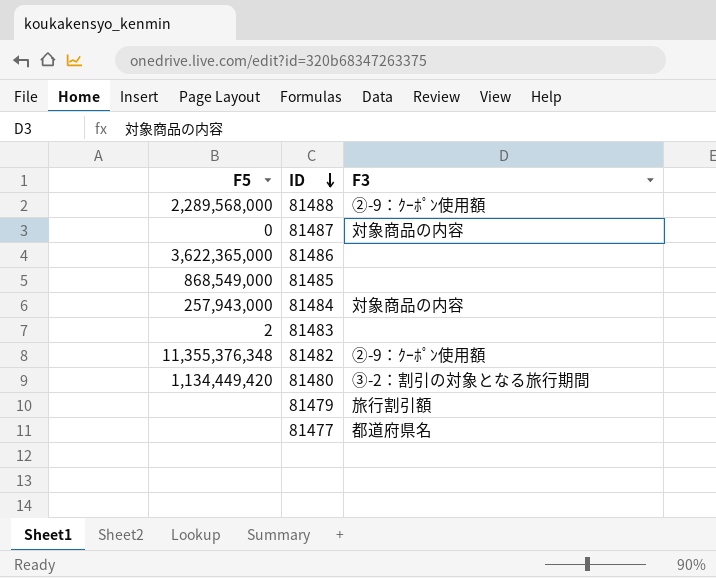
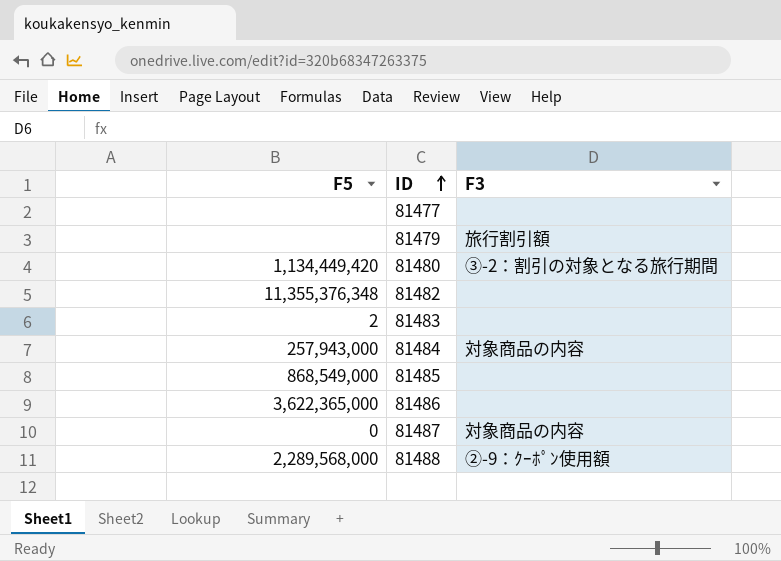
row order: ID descending -> ID ascending
81477 | F3: 都道府県名 -> none
81482 | F3: ②-9：ｸｰﾎﾟﾝ使用額 -> none

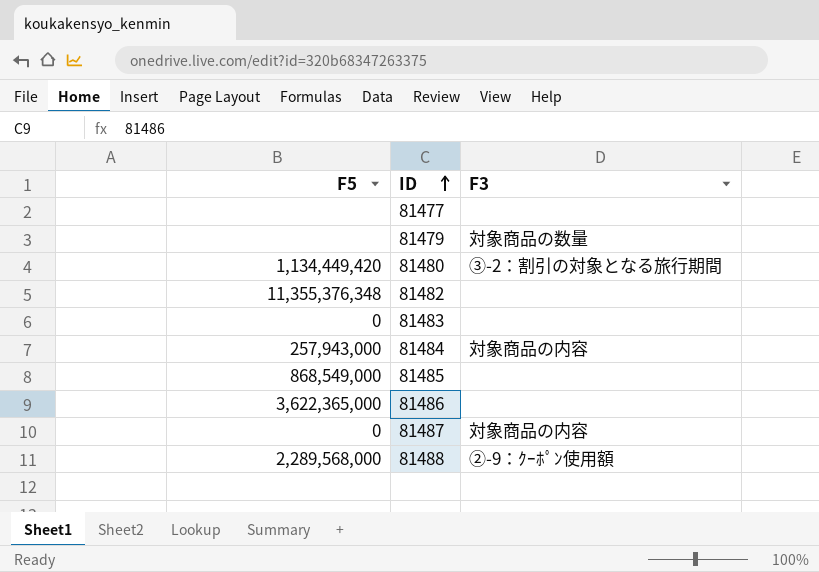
81479 | F3: 旅行割引額 -> 対象商品の数量
81483 | F5: 2 -> 0

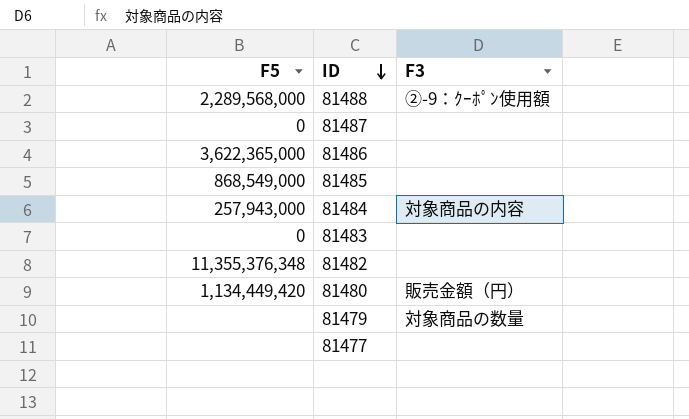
row order: ID ascending -> ID descending
81487 | F3: 対象商品の内容 -> none
81480 | F3: ③-2：割引の対象となる旅行期間 -> 販売金額（円）

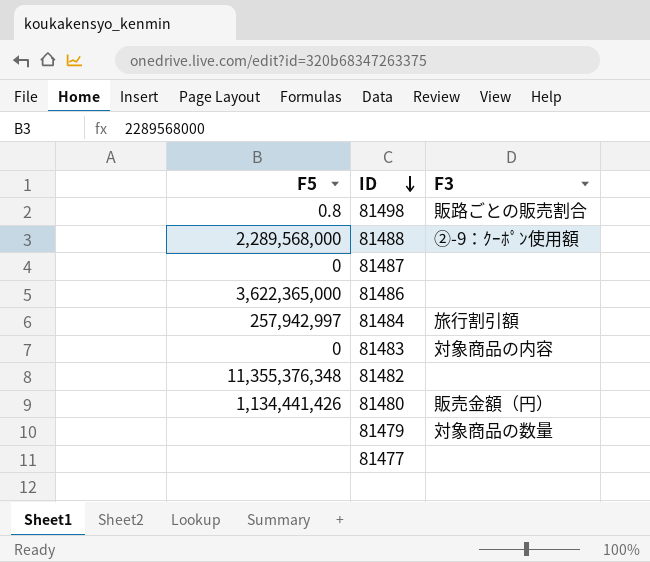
row 81485: 868,549,000 | none -> none
row 81498: none -> 0.8 | 販路ごとの販売割合
81484 | F5: 257,943,000 -> 257,942,997
81484 | F3: 対象商品の内容 -> 旅行割引額
81483 | F3: none -> 対象商品の内容
81480 | F5: 1,134,449,420 -> 1,134,441,426

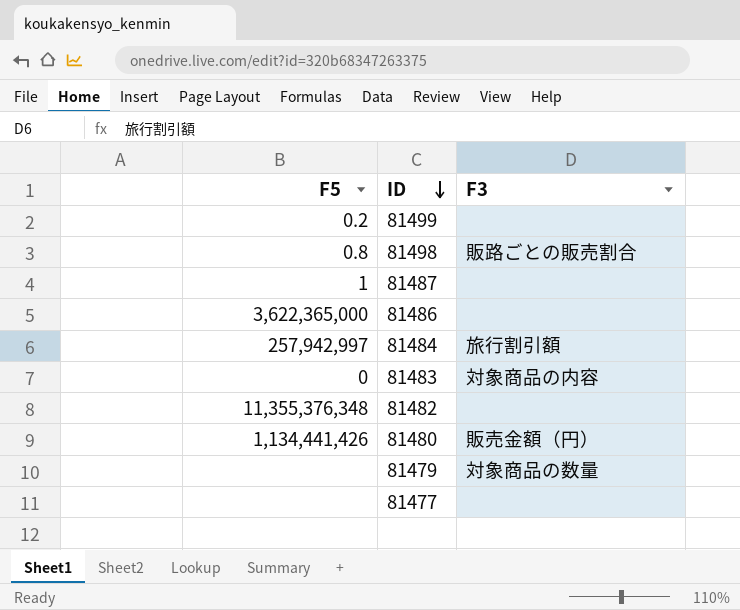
row 81488: 2,289,568,000 | ②-9：ｸｰﾎﾟﾝ使用額 -> none
row 81499: none -> 0.2 | none
81487 | F5: 0 -> 1

